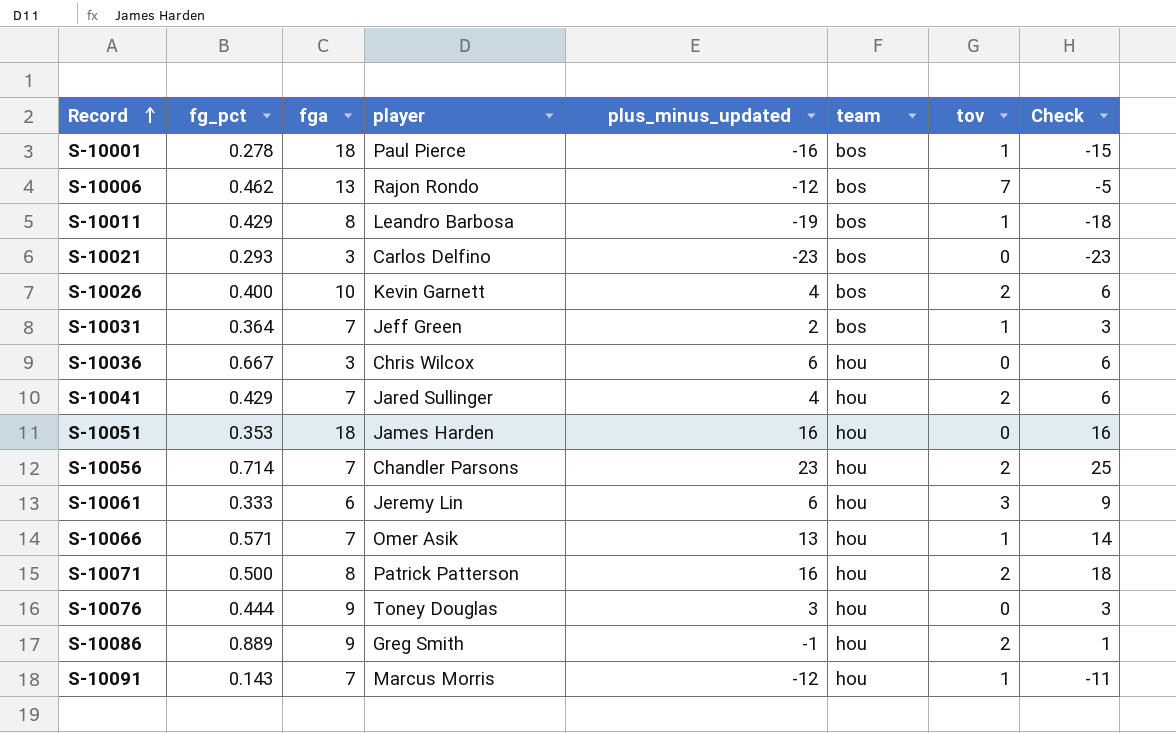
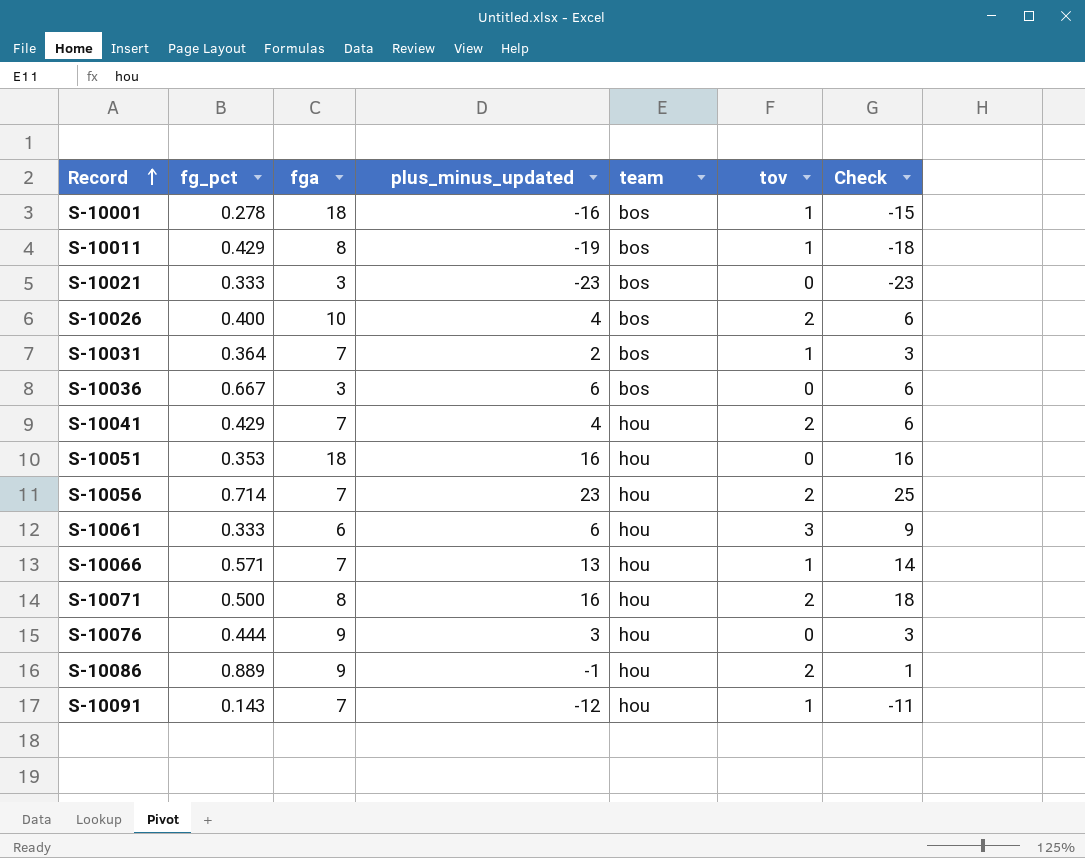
column player | position: 4 -> none
row S-10006: 0.462 | 13 | Rajon Rondo | -12 | bos | 7 | -5 -> none
S-10021 | fg_pct: 0.293 -> 0.333
S-10036 | team: hou -> bos

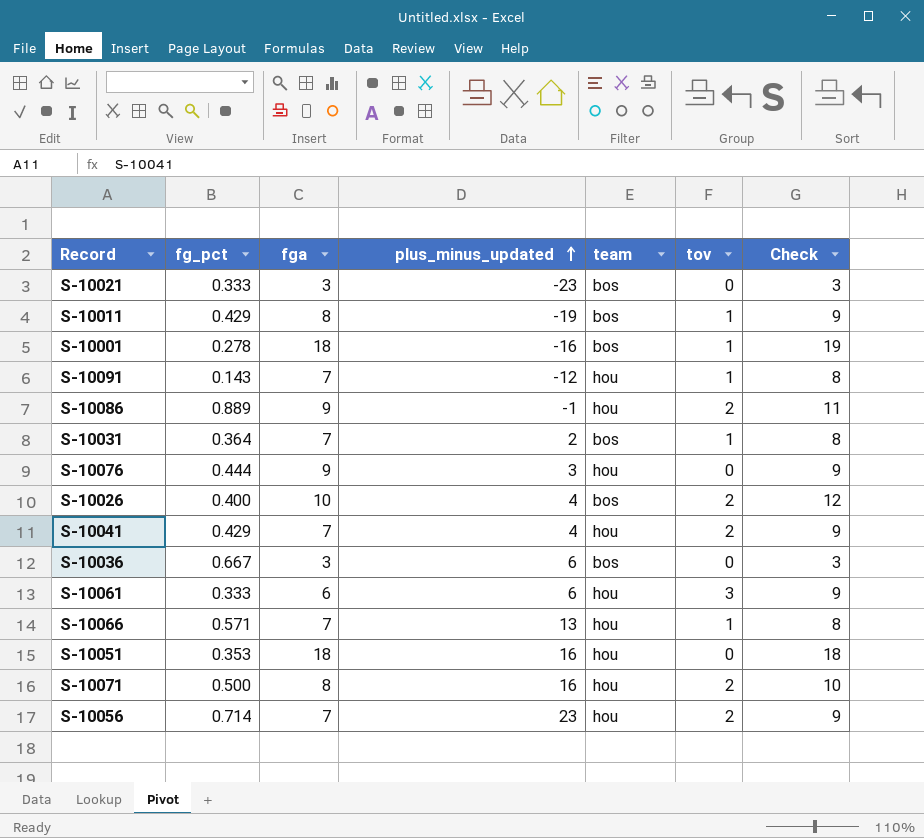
row order: Record ascending -> plus_minus_updated ascending
column Check | formula: [plus_minus_updated] + [tov] -> [fga] + [tov]

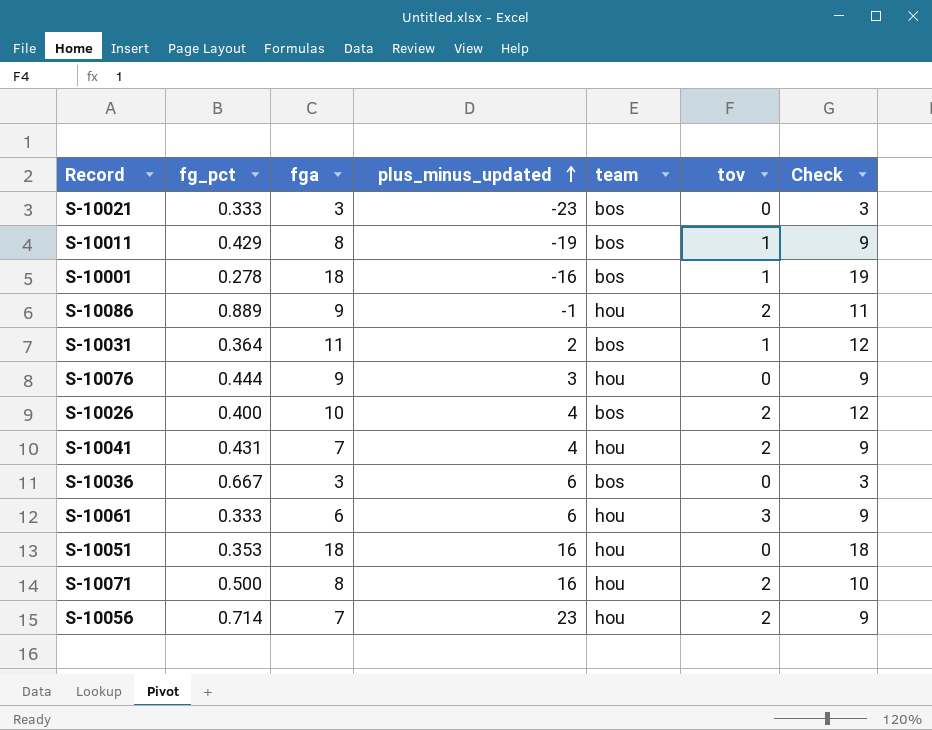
row S-10091: 0.143 | 7 | -12 | hou | 1 | 8 -> none
row S-10066: 0.571 | 7 | 13 | hou | 1 | 8 -> none
S-10031 | fga: 7 -> 11
S-10031 | Check: 8 -> 12
S-10041 | fg_pct: 0.429 -> 0.431

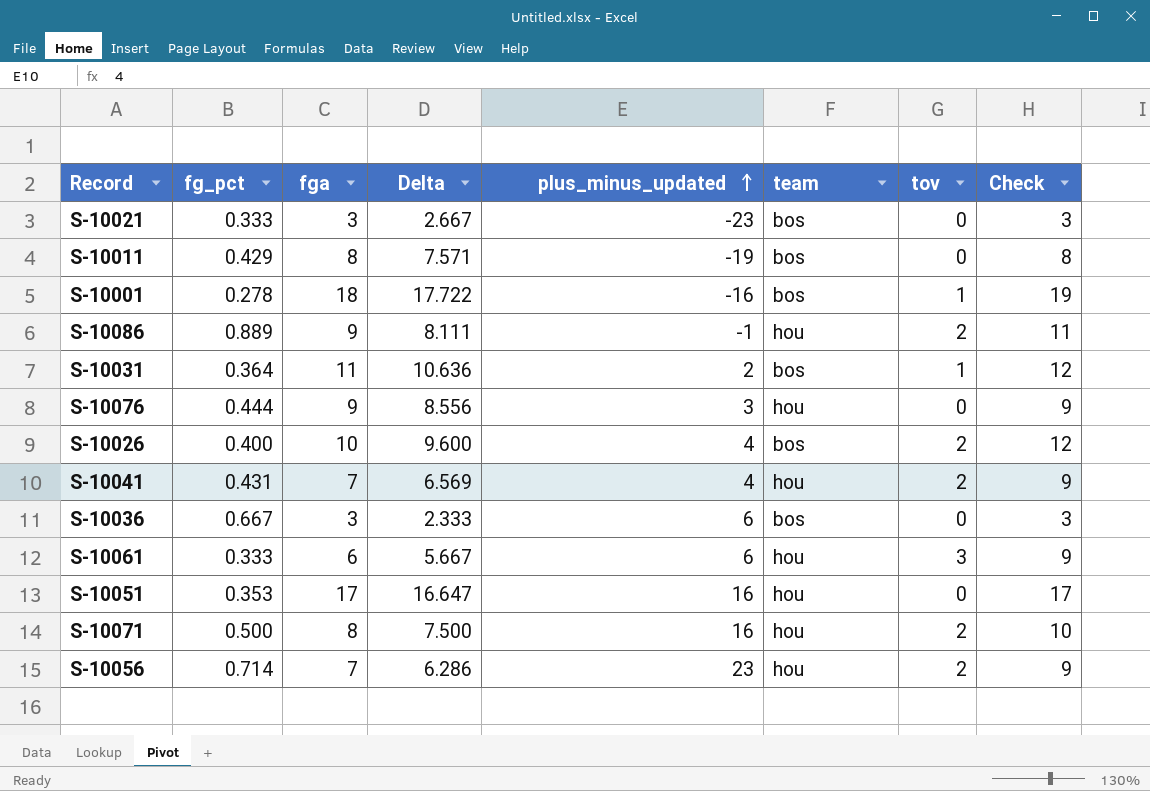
column Delta | formula: none -> [fga] - [fg_pct]
S-10011 | tov: 1 -> 0
S-10011 | Check: 9 -> 8
S-10051 | fga: 18 -> 17
S-10051 | Check: 18 -> 17

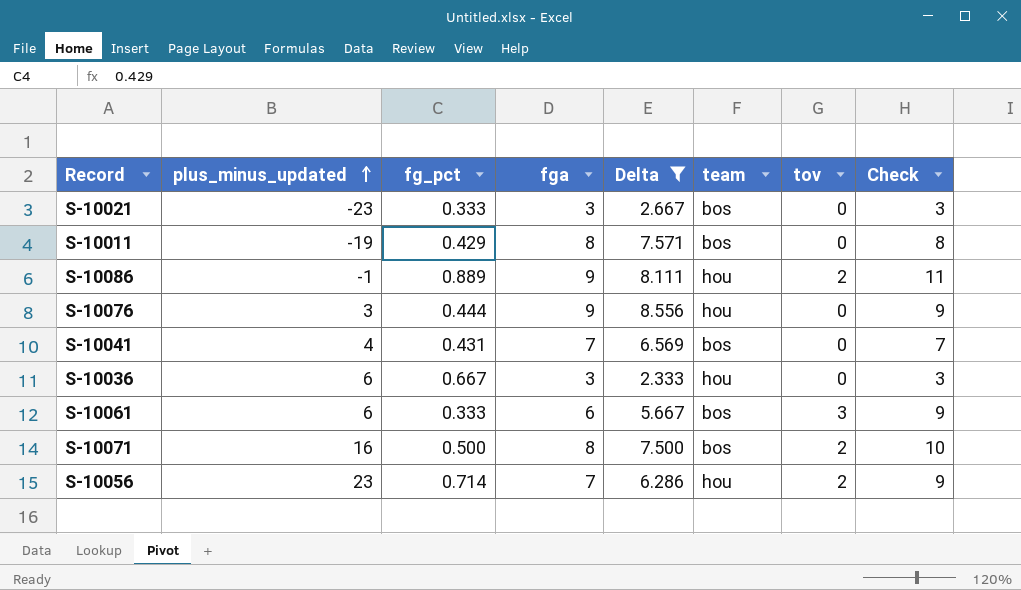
filter: none -> Delta <= 8.556
column plus_minus_updated | position: 5 -> 2
S-10041 | team: hou -> bos
S-10041 | tov: 2 -> 0
S-10041 | Check: 9 -> 7
S-10036 | team: bos -> hou
S-10061 | team: hou -> bos
S-10071 | team: hou -> bos

